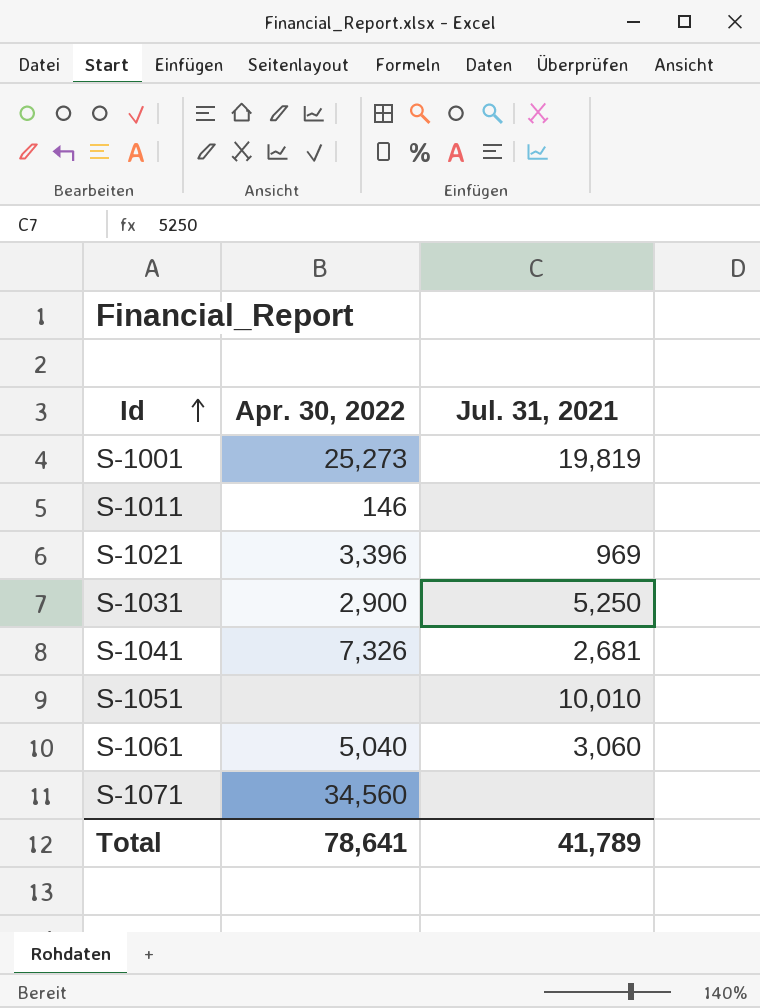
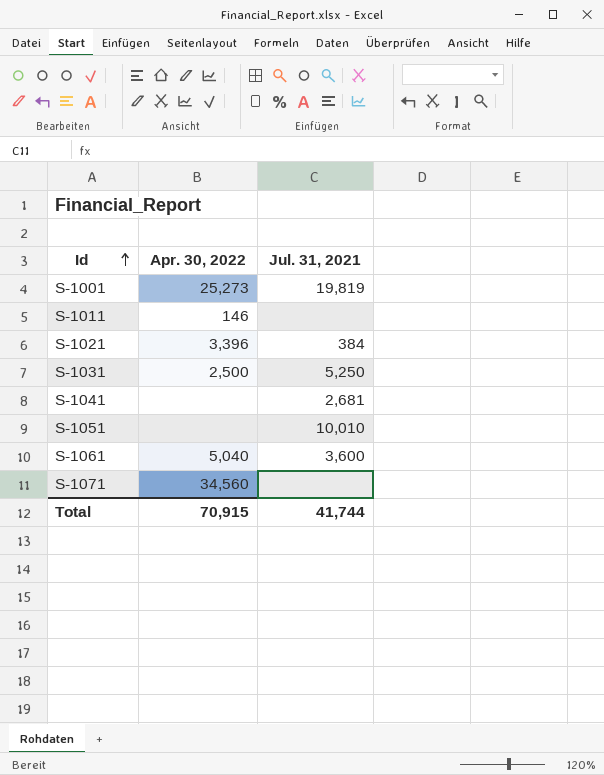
S-1021 | Jul. 31, 2021: 969 -> 384
S-1031 | Apr. 30, 2022: 2,900 -> 2,500
S-1041 | Apr. 30, 2022: 7,326 -> none
S-1061 | Jul. 31, 2021: 3,060 -> 3,600
Total | Apr. 30, 2022: 78,641 -> 70,915
Total | Jul. 31, 2021: 41,789 -> 41,744

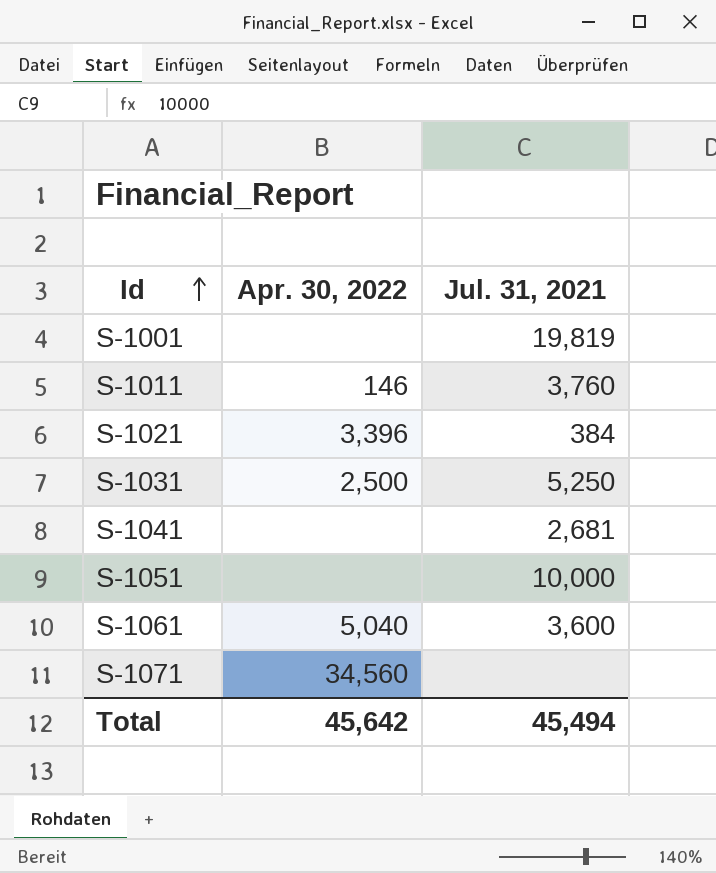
S-1001 | Apr. 30, 2022: 25,273 -> none
S-1011 | Jul. 31, 2021: none -> 3,760
S-1051 | Jul. 31, 2021: 10,010 -> 10,000
Total | Apr. 30, 2022: 70,915 -> 45,642
Total | Jul. 31, 2021: 41,744 -> 45,494

